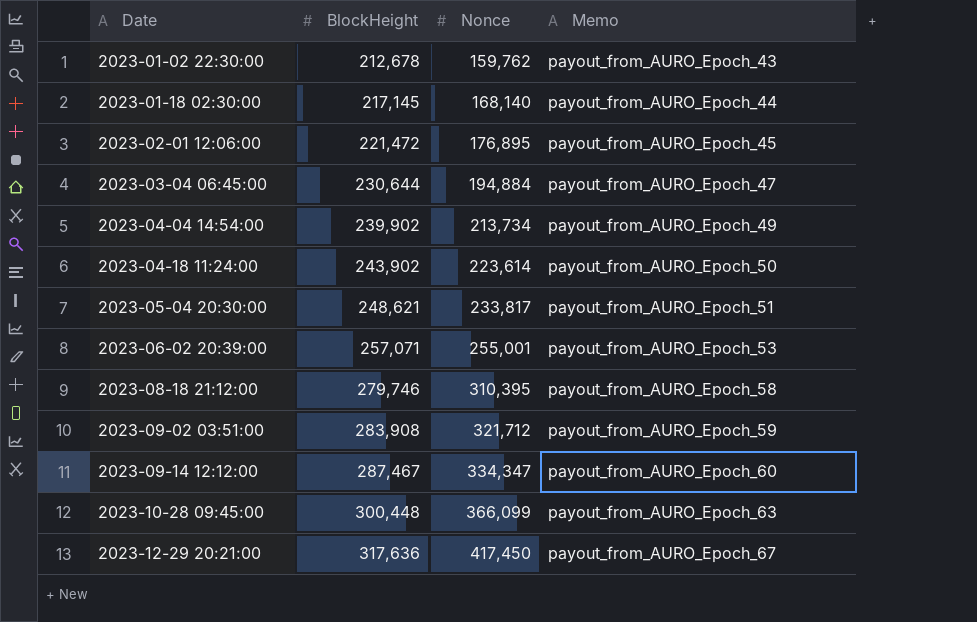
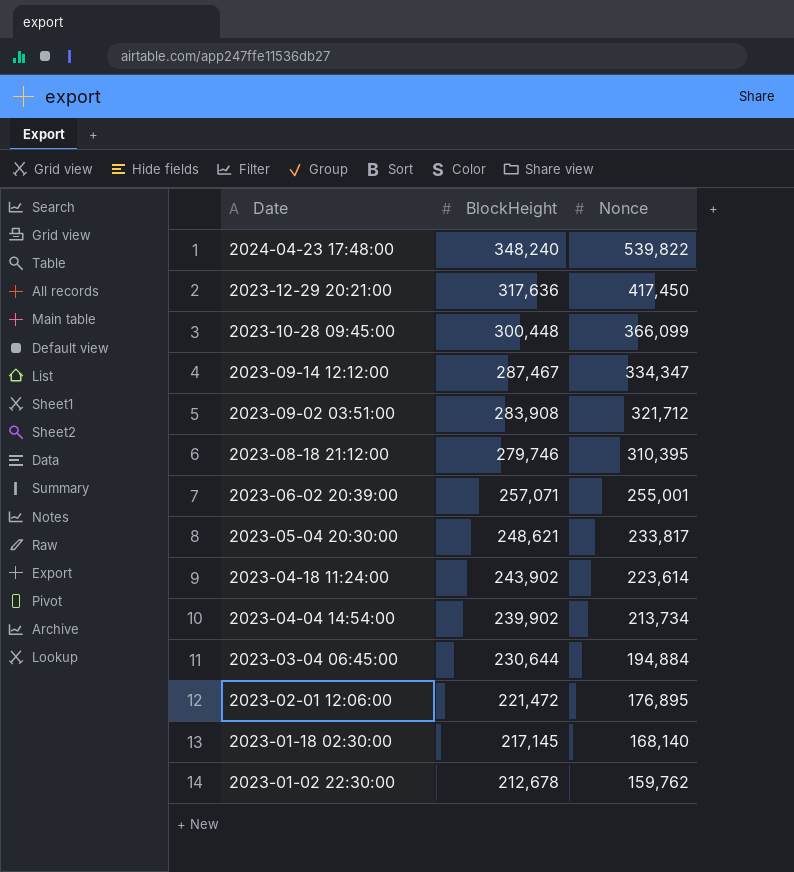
row order: Date ascending -> Date descending
column Memo | position: 4 -> none
row 2024-04-23 17:48:00: none -> 348,240 | 539,822

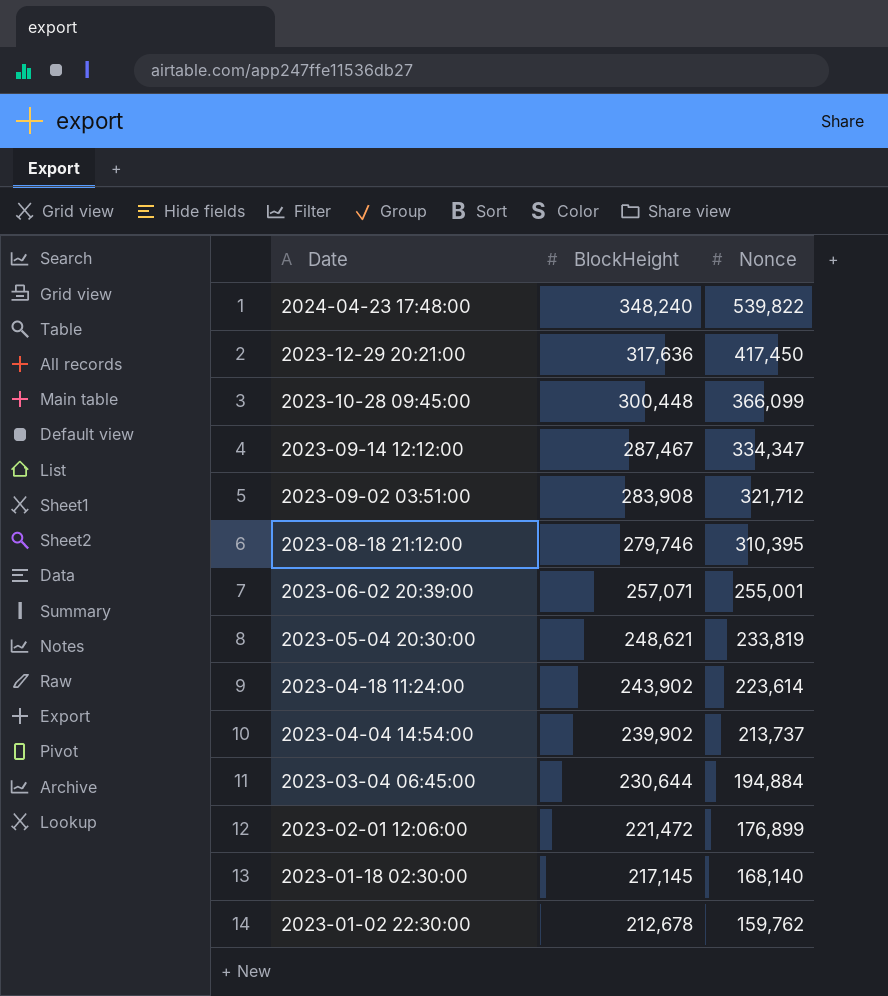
2023-05-04 20:30:00 | Nonce: 233,817 -> 233,819
2023-04-04 14:54:00 | Nonce: 213,734 -> 213,737
2023-02-01 12:06:00 | Nonce: 176,895 -> 176,899

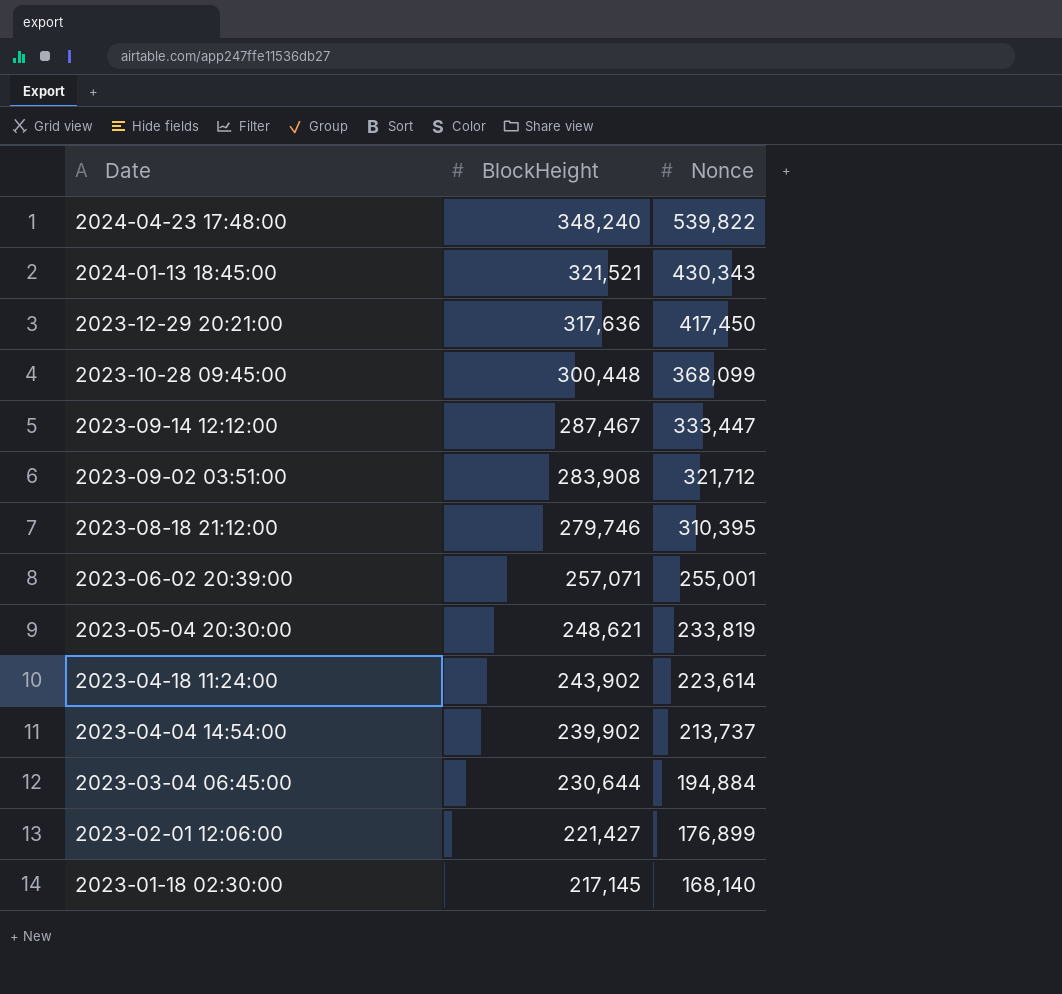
row 2023-01-02 22:30:00: 212,678 | 159,762 -> none
row 2024-01-13 18:45:00: none -> 321,521 | 430,343
2023-10-28 09:45:00 | Nonce: 366,099 -> 368,099
2023-09-14 12:12:00 | Nonce: 334,347 -> 333,447
2023-02-01 12:06:00 | BlockHeight: 221,472 -> 221,427

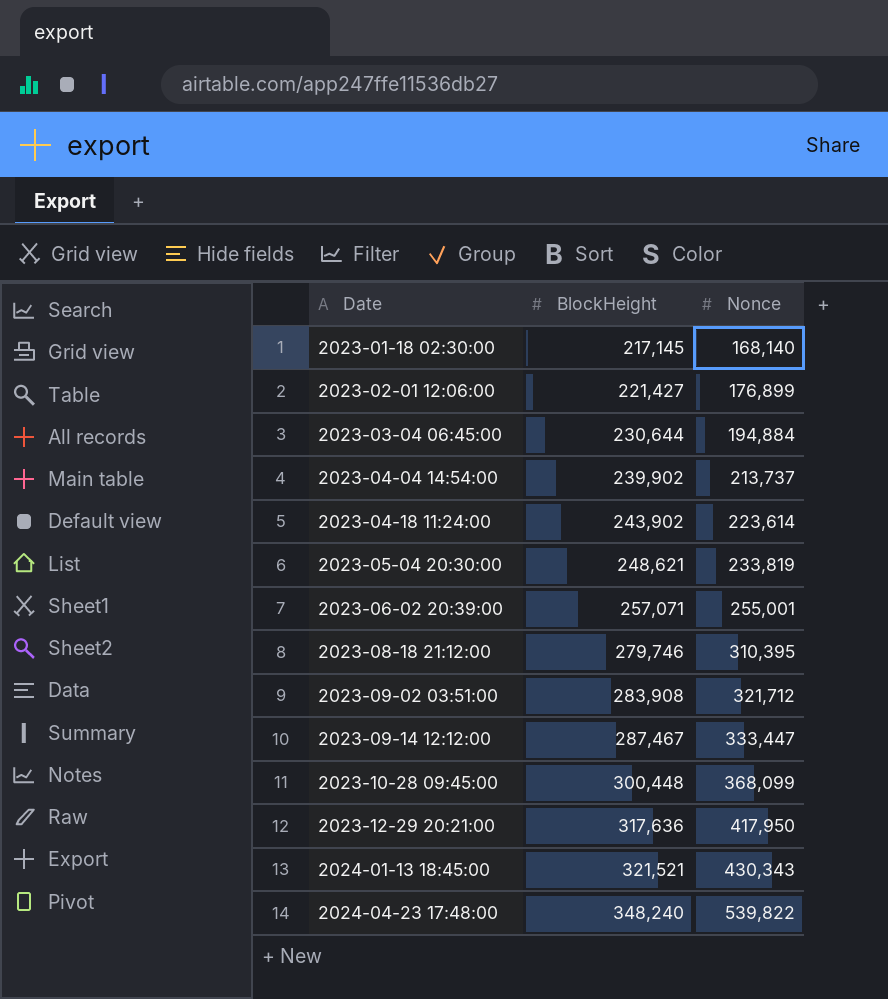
row order: Date descending -> Date ascending
2023-12-29 20:21:00 | Nonce: 417,450 -> 417,950

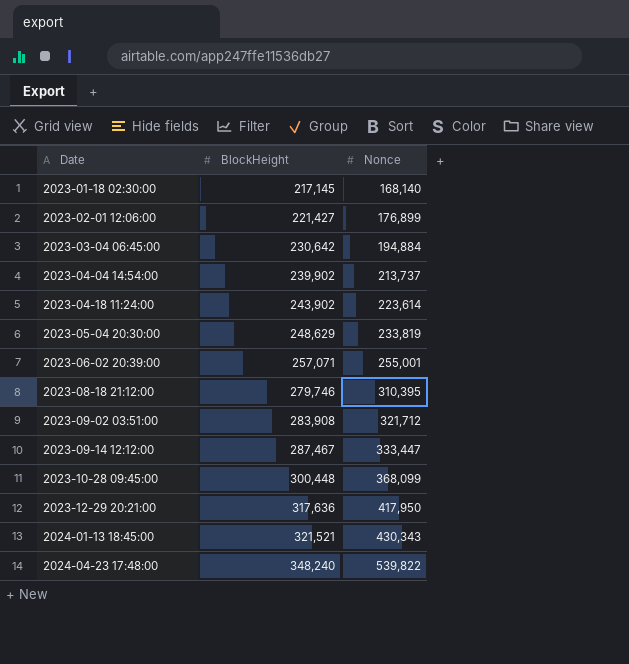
2023-03-04 06:45:00 | BlockHeight: 230,644 -> 230,642
2023-05-04 20:30:00 | BlockHeight: 248,621 -> 248,629

